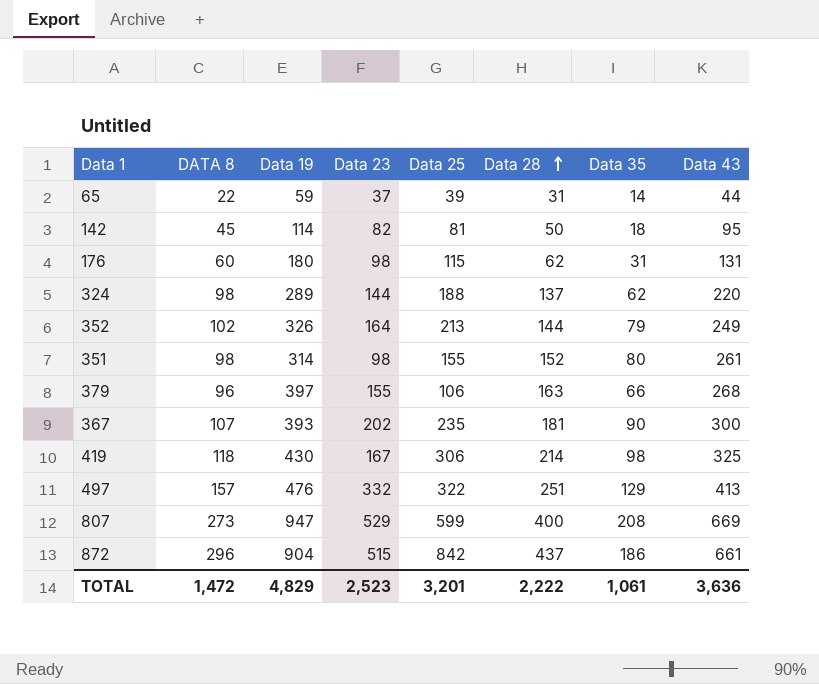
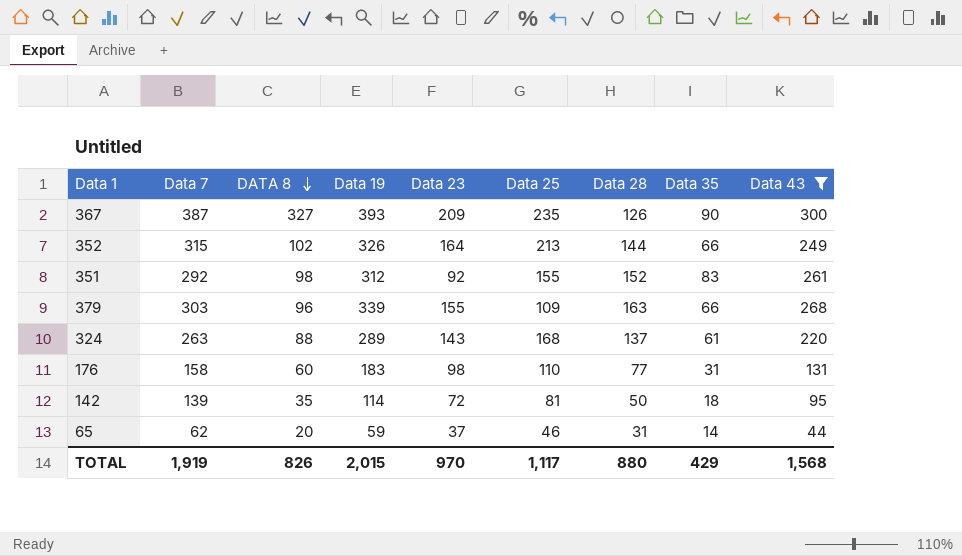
filter: none -> Data 43 <= 300
row order: Data 28 ascending -> DATA 8 descending
column Data 7 | position: none -> 2
367 | DATA 8: 107 -> 327
367 | Data 23: 202 -> 209
367 | Data 28: 181 -> 126
352 | Data 35: 79 -> 66
351 | Data 19: 314 -> 312
351 | Data 23: 98 -> 92
351 | Data 35: 80 -> 83
379 | Data 19: 397 -> 339
379 | Data 25: 106 -> 109
324 | DATA 8: 98 -> 88
324 | Data 23: 144 -> 143
324 | Data 25: 188 -> 168
324 | Data 35: 62 -> 61
176 | Data 19: 180 -> 183
176 | Data 25: 115 -> 110
176 | Data 28: 62 -> 77
142 | DATA 8: 45 -> 35
142 | Data 23: 82 -> 72
65 | DATA 8: 22 -> 20
65 | Data 25: 39 -> 46
TOTAL | DATA 8: 1,472 -> 826
TOTAL | Data 19: 4,829 -> 2,015
TOTAL | Data 23: 2,523 -> 970
TOTAL | Data 25: 3,201 -> 1,117
TOTAL | Data 28: 2,222 -> 880
TOTAL | Data 35: 1,061 -> 429
TOTAL | Data 43: 3,636 -> 1,568

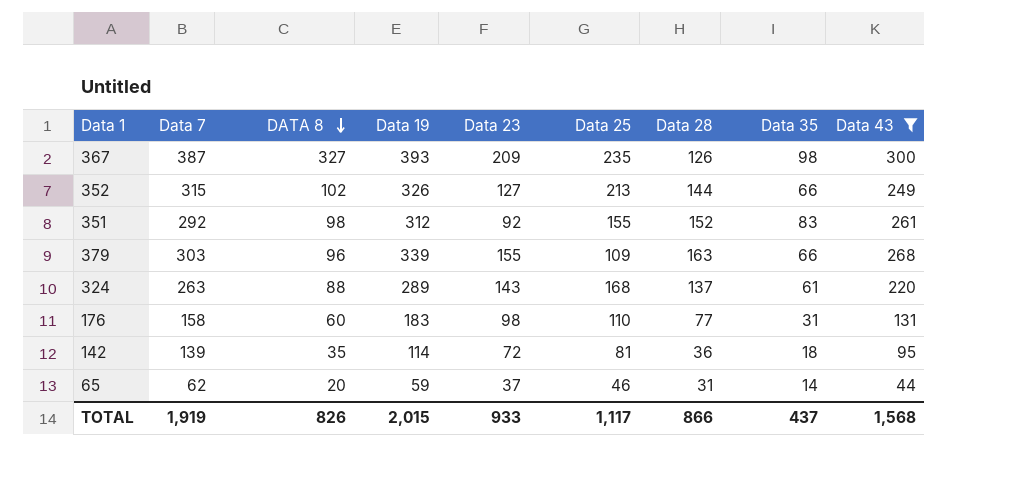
367 | Data 35: 90 -> 98
352 | Data 23: 164 -> 127
142 | Data 28: 50 -> 36
TOTAL | Data 23: 970 -> 933
TOTAL | Data 28: 880 -> 866
TOTAL | Data 35: 429 -> 437

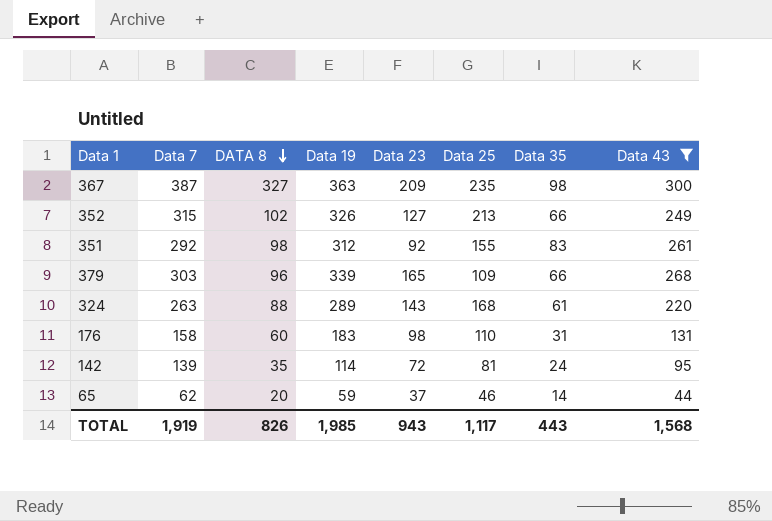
column Data 28 | position: 7 -> none
367 | Data 19: 393 -> 363
379 | Data 23: 155 -> 165
142 | Data 35: 18 -> 24
TOTAL | Data 19: 2,015 -> 1,985
TOTAL | Data 23: 933 -> 943
TOTAL | Data 35: 437 -> 443

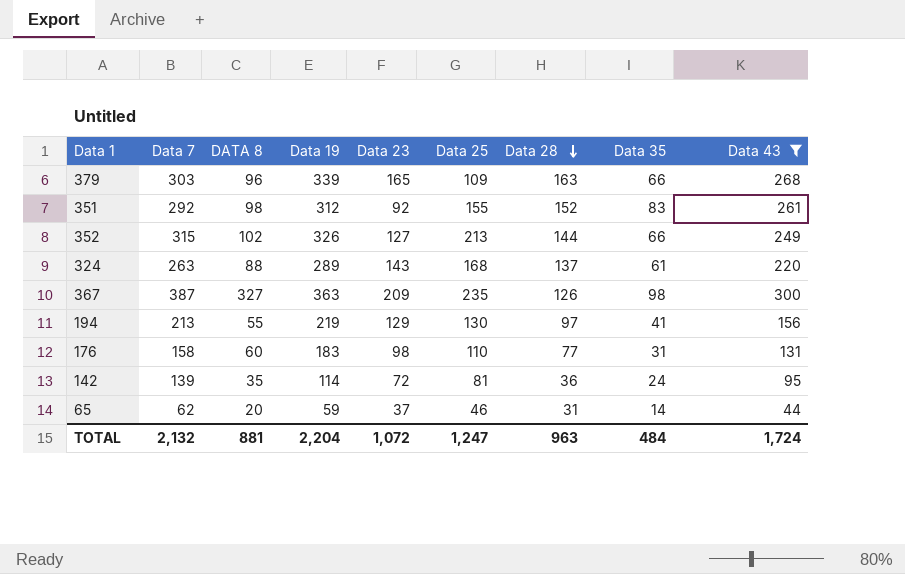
row order: DATA 8 descending -> Data 28 descending
column Data 28 | position: none -> 7
row 194: none -> 213 | 55 | 219 | 129 | 130 | 97 | 41 | 156
TOTAL | Data 7: 1,919 -> 2,132
TOTAL | DATA 8: 826 -> 881
TOTAL | Data 19: 1,985 -> 2,204
TOTAL | Data 23: 943 -> 1,072
TOTAL | Data 25: 1,117 -> 1,247
TOTAL | Data 35: 443 -> 484
TOTAL | Data 43: 1,568 -> 1,724

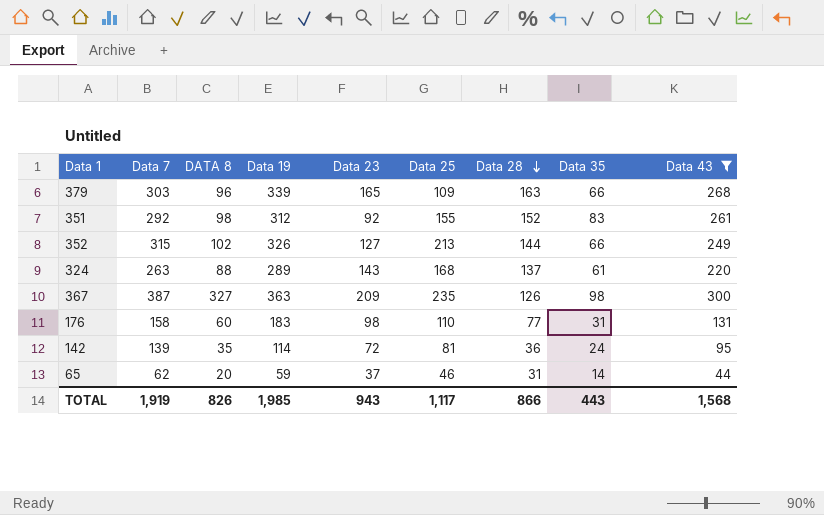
row 194: 213 | 55 | 219 | 129 | 130 | 97 | 41 | 156 -> none
TOTAL | Data 7: 2,132 -> 1,919
TOTAL | DATA 8: 881 -> 826
TOTAL | Data 19: 2,204 -> 1,985
TOTAL | Data 23: 1,072 -> 943
TOTAL | Data 25: 1,247 -> 1,117
TOTAL | Data 28: 963 -> 866
TOTAL | Data 35: 484 -> 443
TOTAL | Data 43: 1,724 -> 1,568

